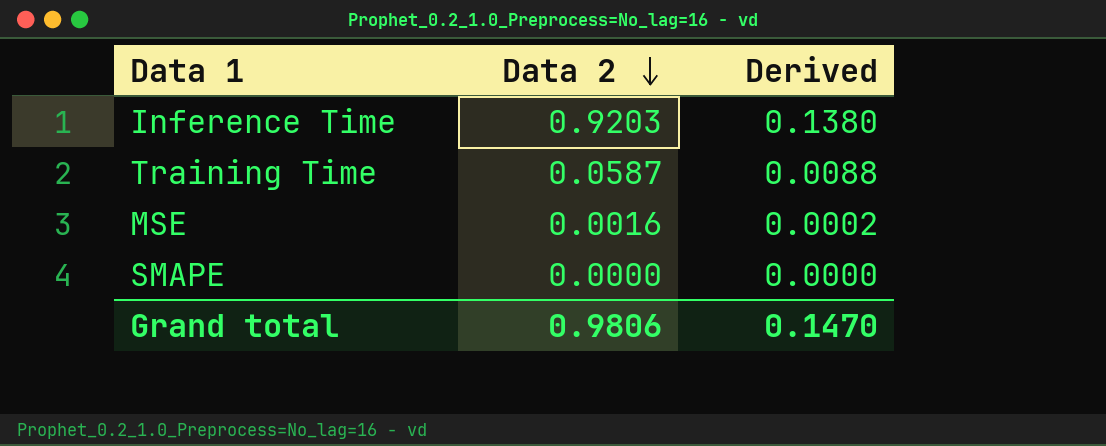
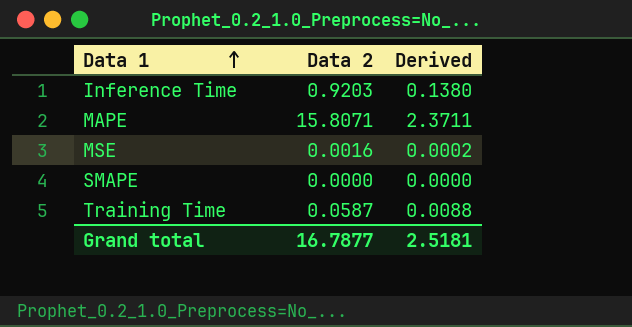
row order: Data 2 descending -> Data 1 ascending
row MAPE: none -> 15.8071 | 2.3711
Grand total | Data 2: 0.9806 -> 16.7877
Grand total | Derived: 0.1470 -> 2.5181

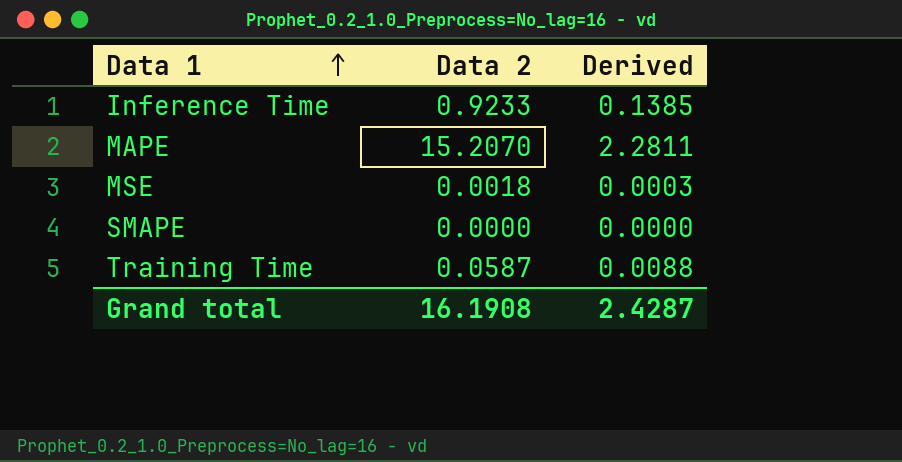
Inference Time | Data 2: 0.9203 -> 0.9233
Inference Time | Derived: 0.1380 -> 0.1385
MAPE | Data 2: 15.8071 -> 15.2070
MAPE | Derived: 2.3711 -> 2.2811
MSE | Data 2: 0.0016 -> 0.0018
MSE | Derived: 0.0002 -> 0.0003
Grand total | Data 2: 16.7877 -> 16.1908
Grand total | Derived: 2.5181 -> 2.4287

